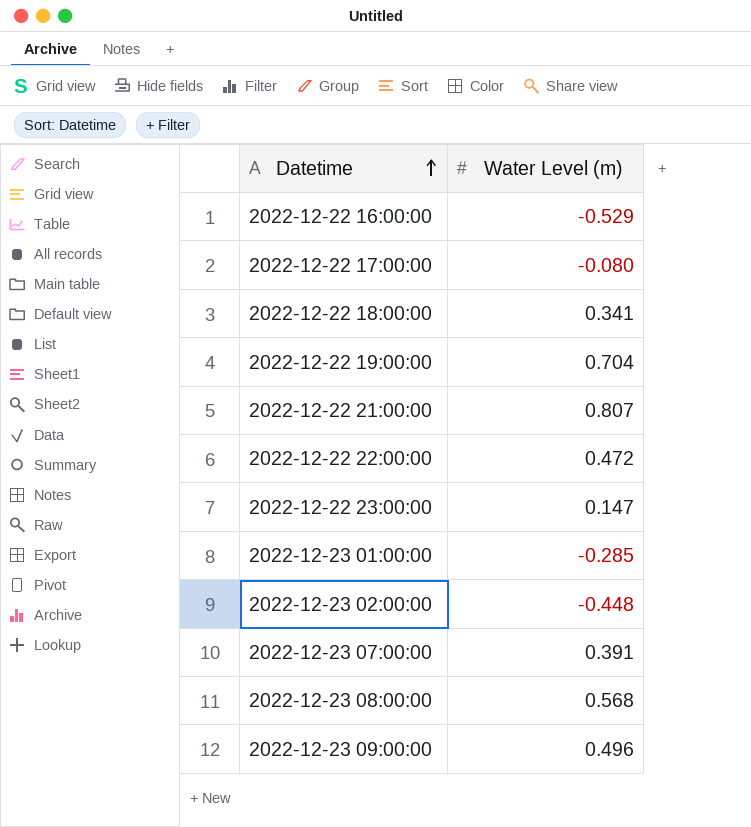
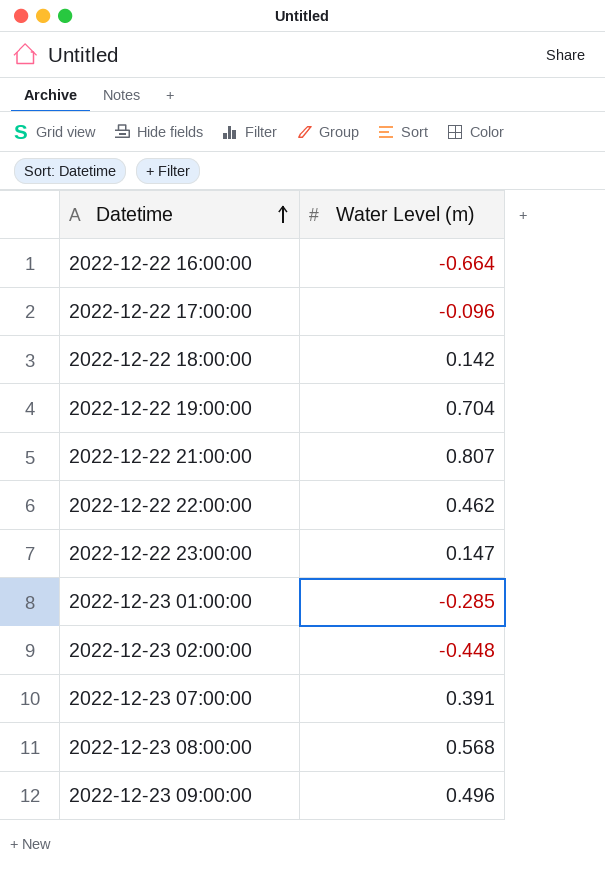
2022-12-22 16:00:00 | Water Level (m): -0.529 -> -0.664
2022-12-22 17:00:00 | Water Level (m): -0.080 -> -0.096
2022-12-22 18:00:00 | Water Level (m): 0.341 -> 0.142
2022-12-22 22:00:00 | Water Level (m): 0.472 -> 0.462

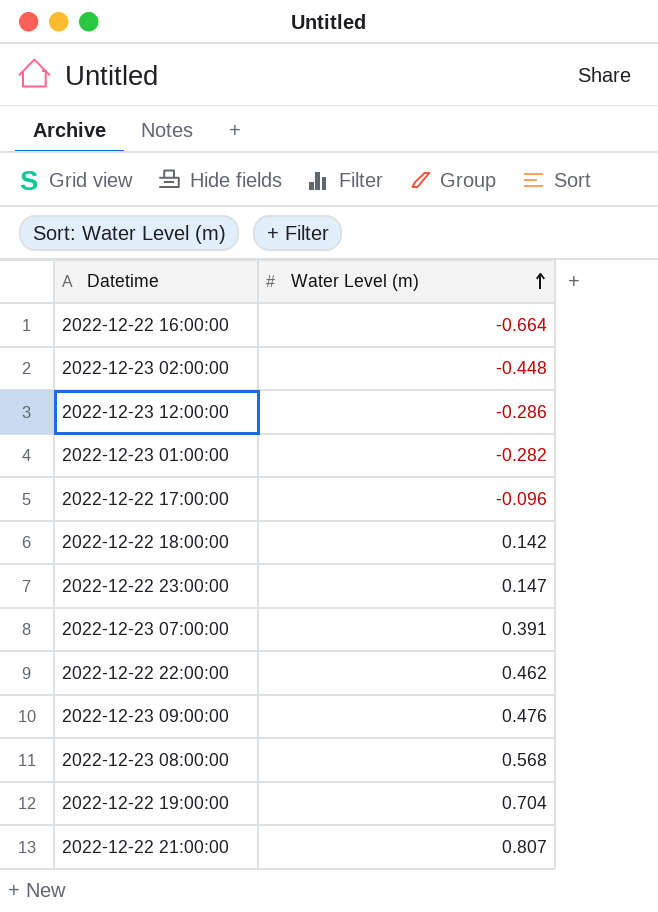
row order: Datetime ascending -> Water Level (m) ascending
row 2022-12-23 12:00:00: none -> -0.286
2022-12-23 01:00:00 | Water Level (m): -0.285 -> -0.282
2022-12-23 09:00:00 | Water Level (m): 0.496 -> 0.476

